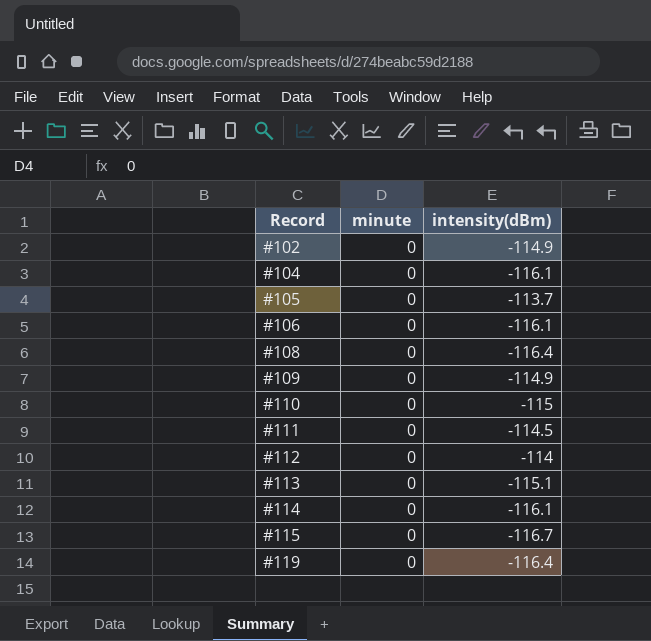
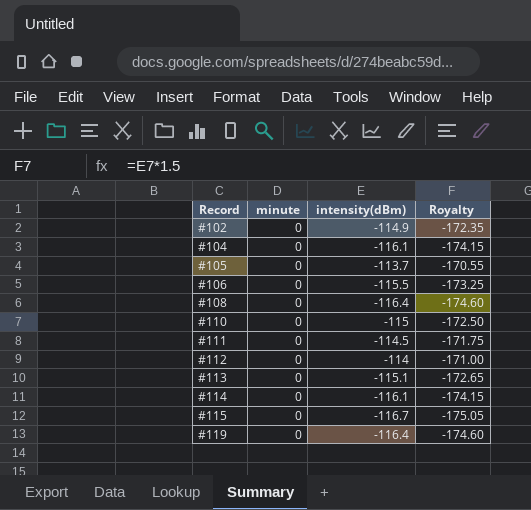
column Royalty | formula: none -> [intensity(dBm)] * 1.5
row #109: 0 | -114.9 -> none
#106 | intensity(dBm): -116.1 -> -115.5

